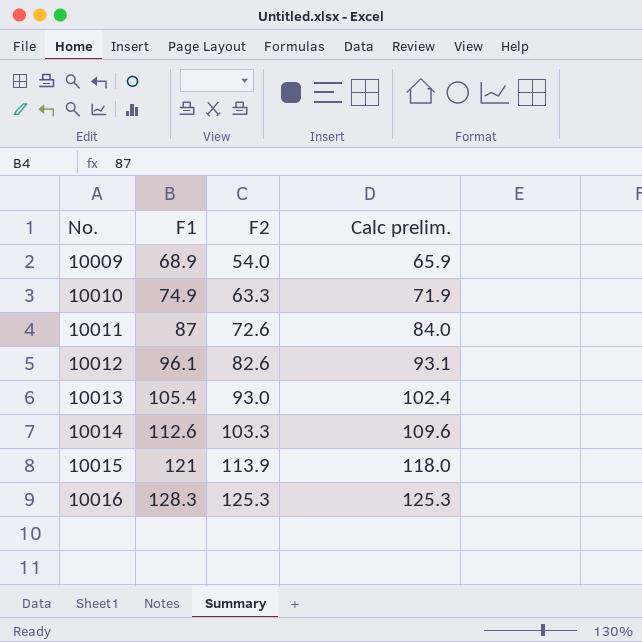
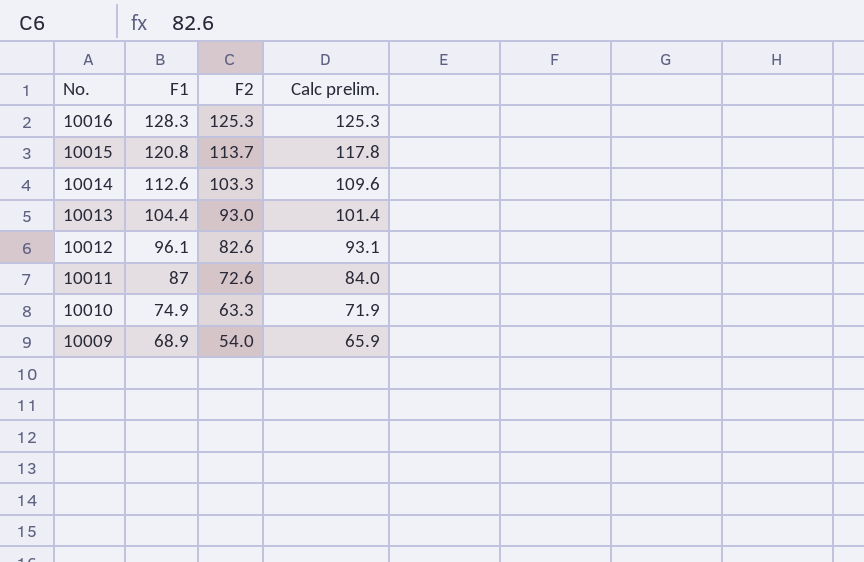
row order: No. ascending -> No. descending
10015 | F1: 121 -> 120.8
10015 | F2: 113.9 -> 113.7
10015 | Calc prelim.: 118.0 -> 117.8
10013 | F1: 105.4 -> 104.4
10013 | Calc prelim.: 102.4 -> 101.4

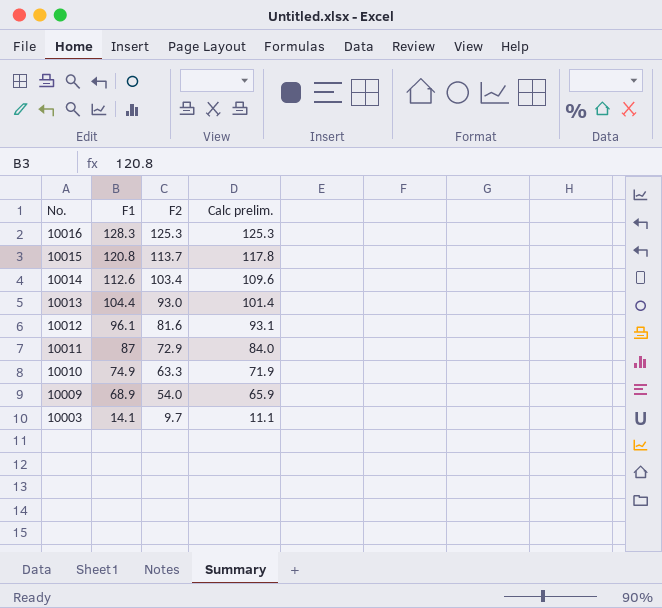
10014 | F2: 103.3 -> 103.4
10012 | F2: 82.6 -> 81.6
10011 | F2: 72.6 -> 72.9
row 10003: none -> 14.1 | 9.7 | 11.1

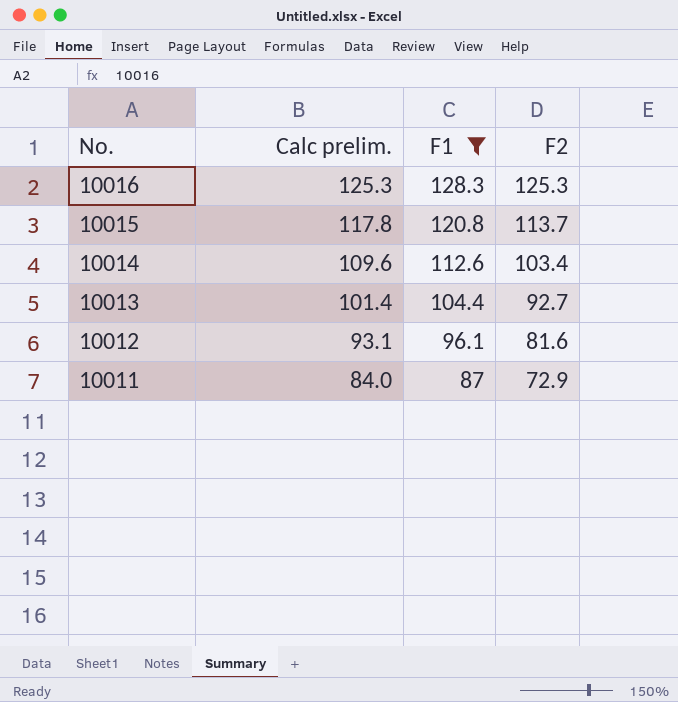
filter: none -> F1 >= 87
column Calc prelim. | position: 4 -> 2
10013 | F2: 93.0 -> 92.7

